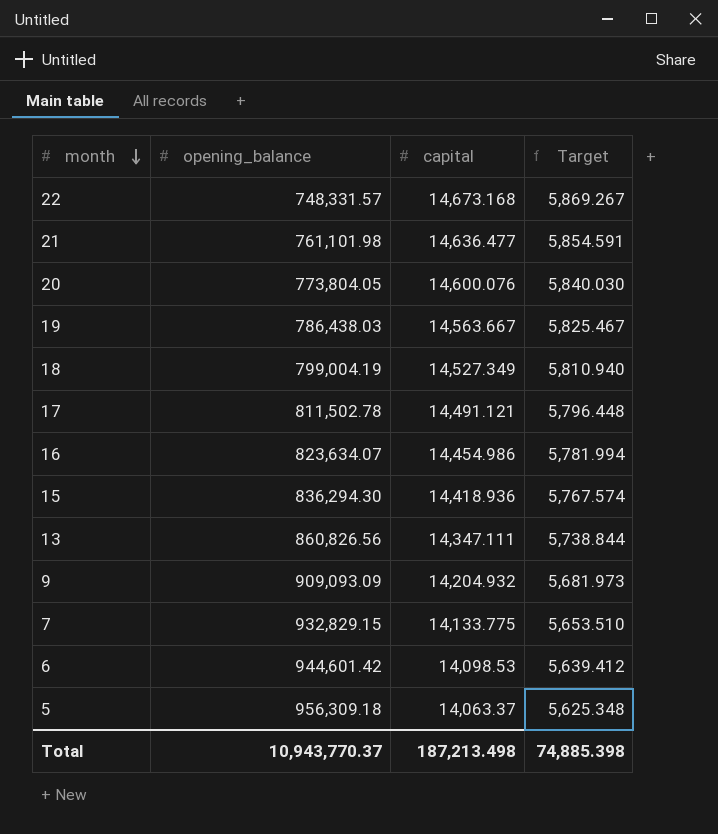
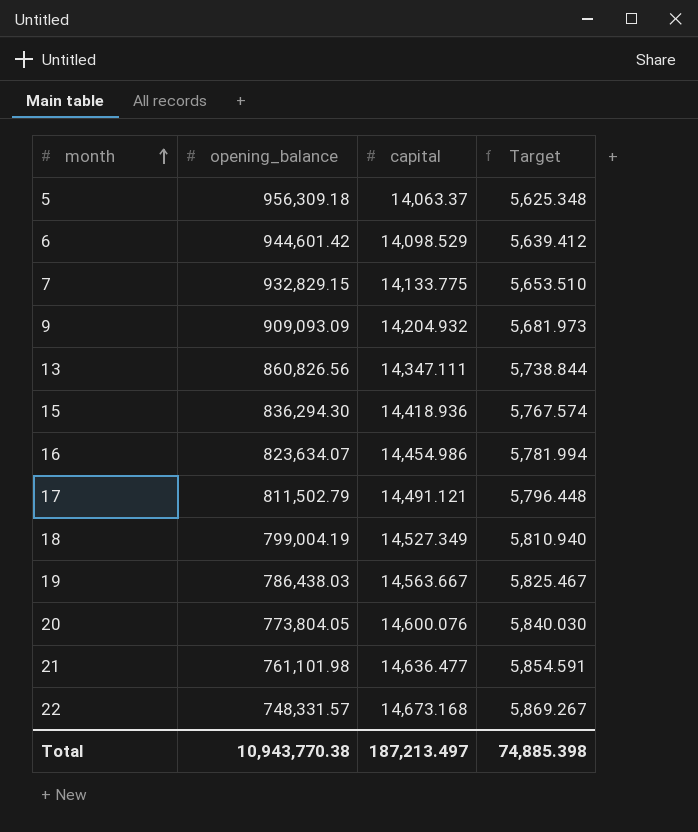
row order: month descending -> month ascending
6 | capital: 14,098.53 -> 14,098.529
17 | opening_balance: 811,502.78 -> 811,502.79
Total | opening_balance: 10,943,770.37 -> 10,943,770.38
Total | capital: 187,213.498 -> 187,213.497

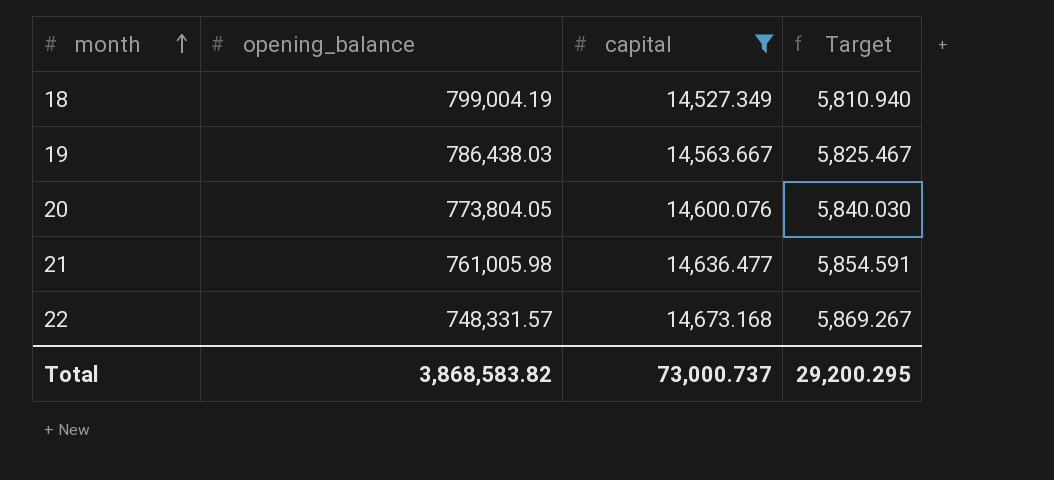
filter: none -> capital >= 14,527.349
21 | opening_balance: 761,101.98 -> 761,005.98
Total | opening_balance: 10,943,770.38 -> 3,868,583.82
Total | capital: 187,213.497 -> 73,000.737
Total | Target: 74,885.398 -> 29,200.295

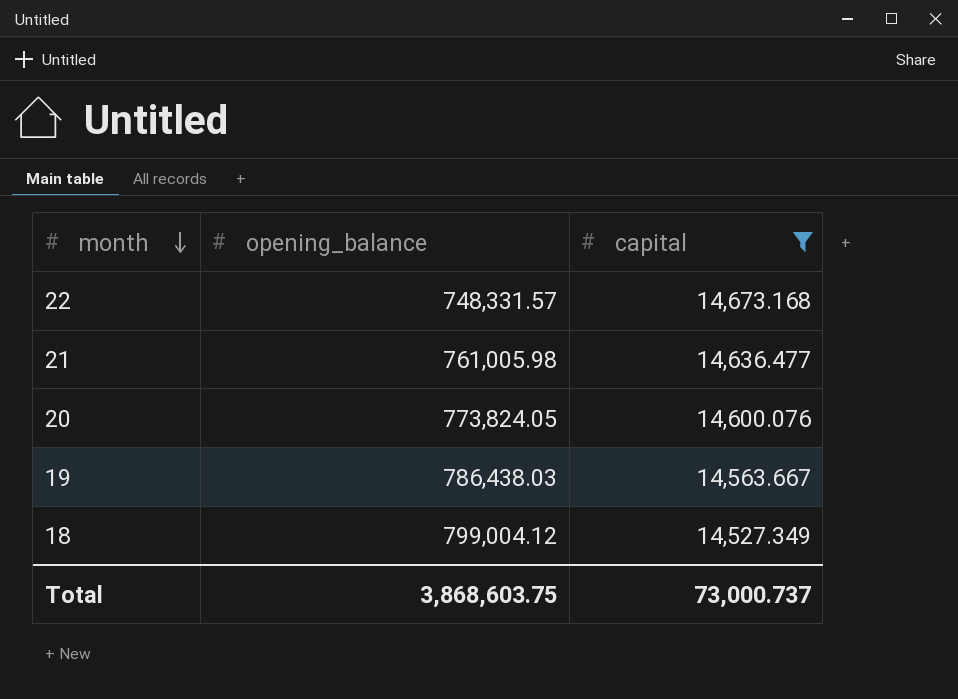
row order: month ascending -> month descending
column Target | formula: [capital] * 0.4 -> none
20 | opening_balance: 773,804.05 -> 773,824.05
18 | opening_balance: 799,004.19 -> 799,004.12
Total | opening_balance: 3,868,583.82 -> 3,868,603.75

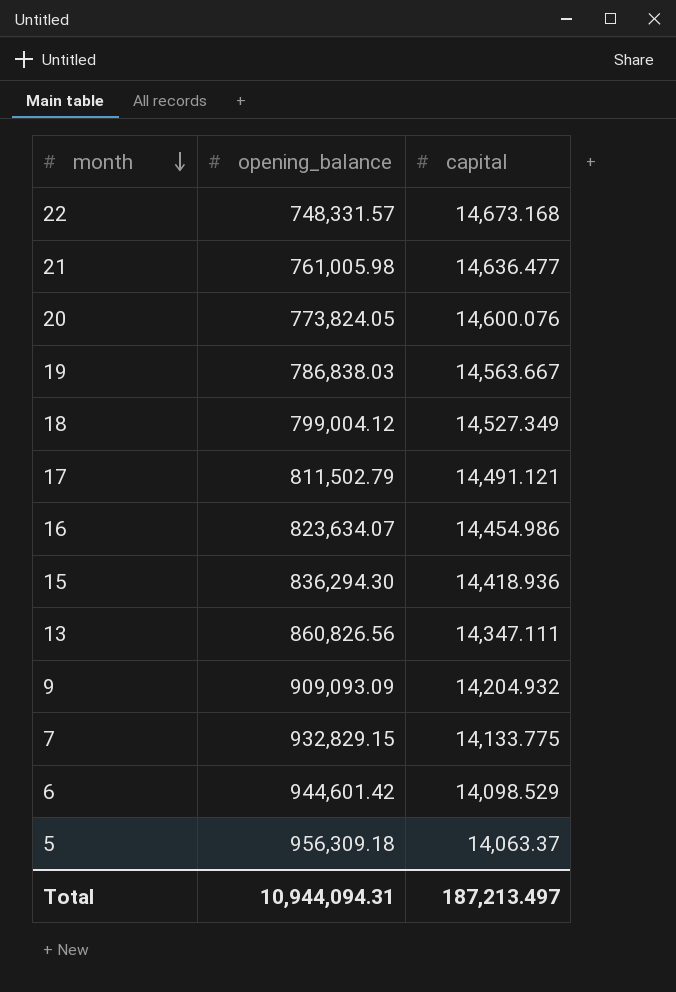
filter: capital >= 14,527.349 -> none
19 | opening_balance: 786,438.03 -> 786,838.03
Total | opening_balance: 3,868,603.75 -> 10,944,094.31
Total | capital: 73,000.737 -> 187,213.497

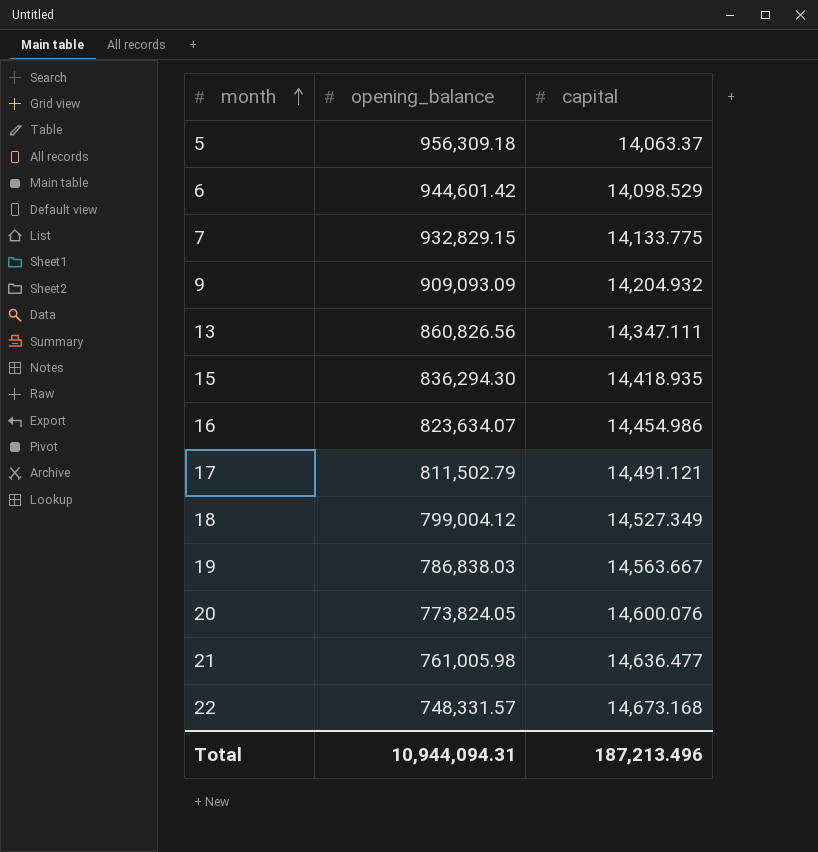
row order: month descending -> month ascending
15 | capital: 14,418.936 -> 14,418.935
Total | capital: 187,213.497 -> 187,213.496

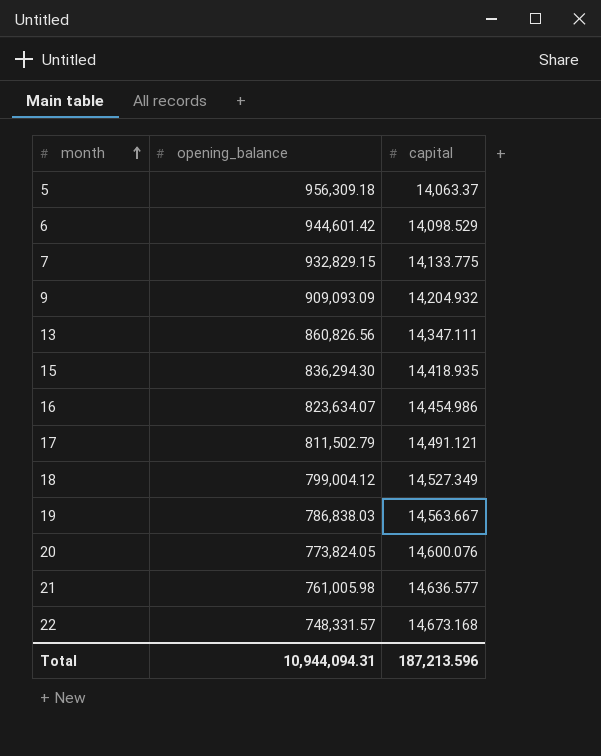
21 | capital: 14,636.477 -> 14,636.577
Total | capital: 187,213.496 -> 187,213.596

